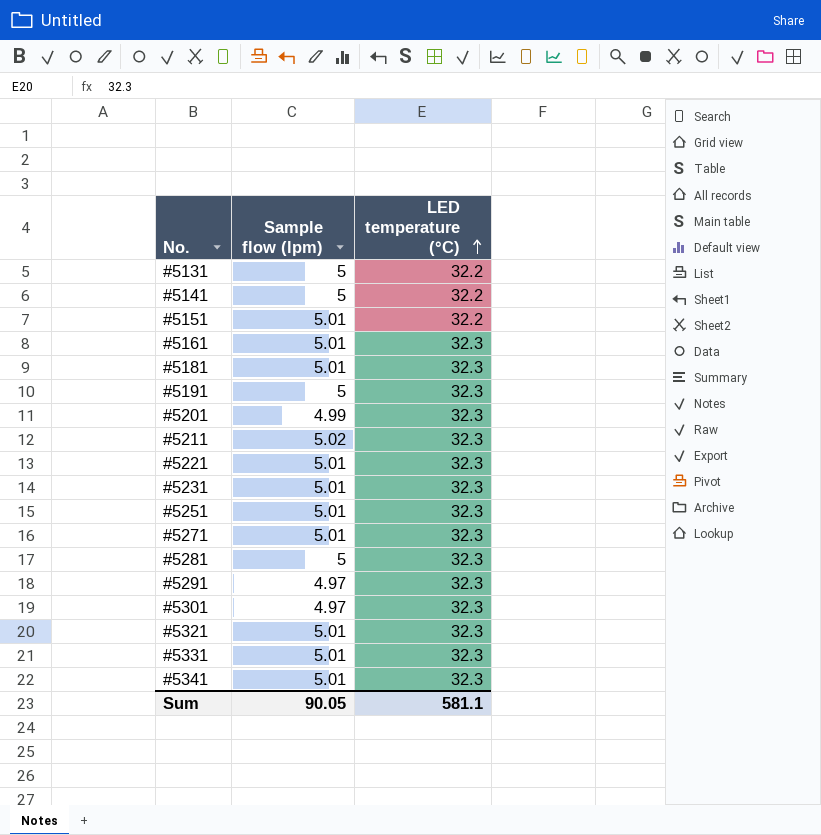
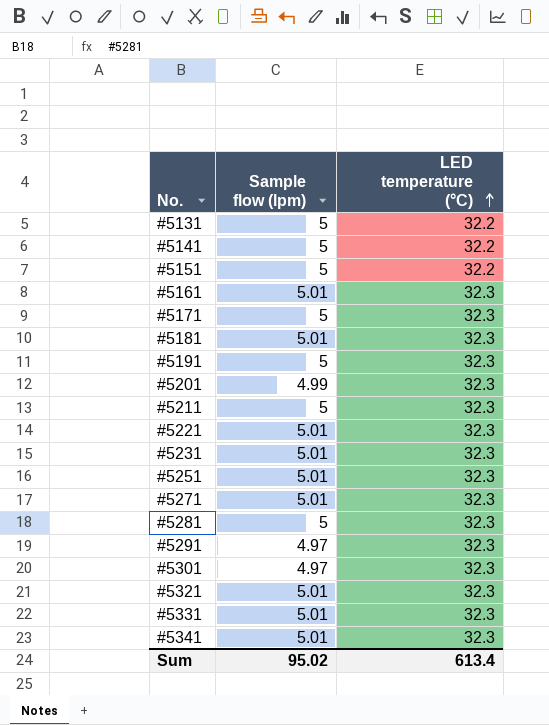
#5151 | Sample flow (lpm): 5.01 -> 5
row #5171: none -> 5 | 32.3
#5211 | Sample flow (lpm): 5.02 -> 5
Sum | Sample flow (lpm): 90.05 -> 95.02
Sum | LED temperature (°C): 581.1 -> 613.4

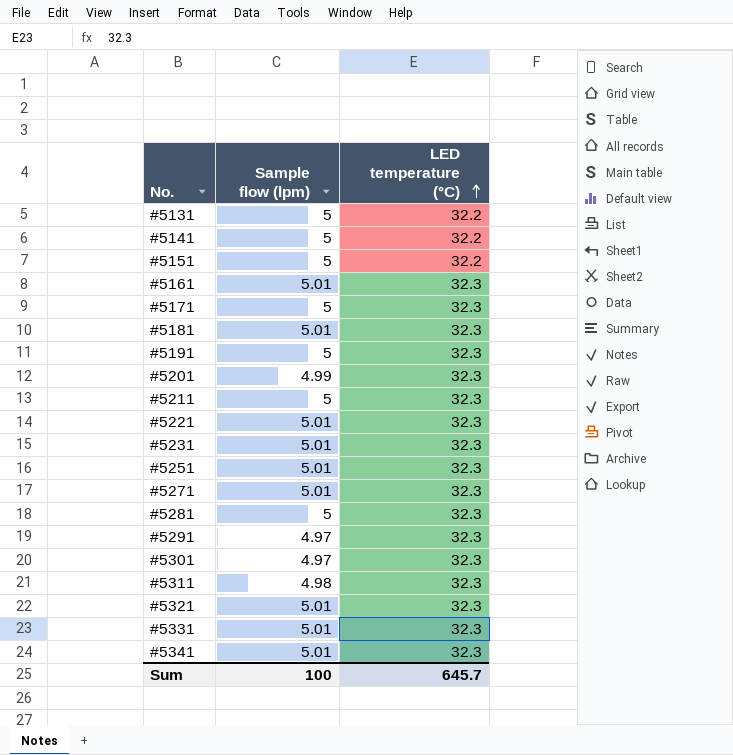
row #5311: none -> 4.98 | 32.3
Sum | Sample flow (lpm): 95.02 -> 100
Sum | LED temperature (°C): 613.4 -> 645.7

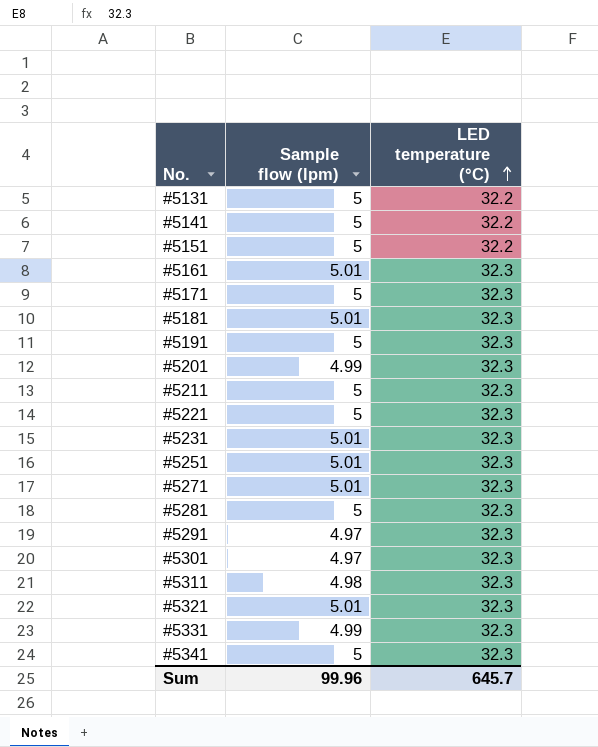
#5221 | Sample flow (lpm): 5.01 -> 5
#5331 | Sample flow (lpm): 5.01 -> 4.99
#5341 | Sample flow (lpm): 5.01 -> 5
Sum | Sample flow (lpm): 100 -> 99.96

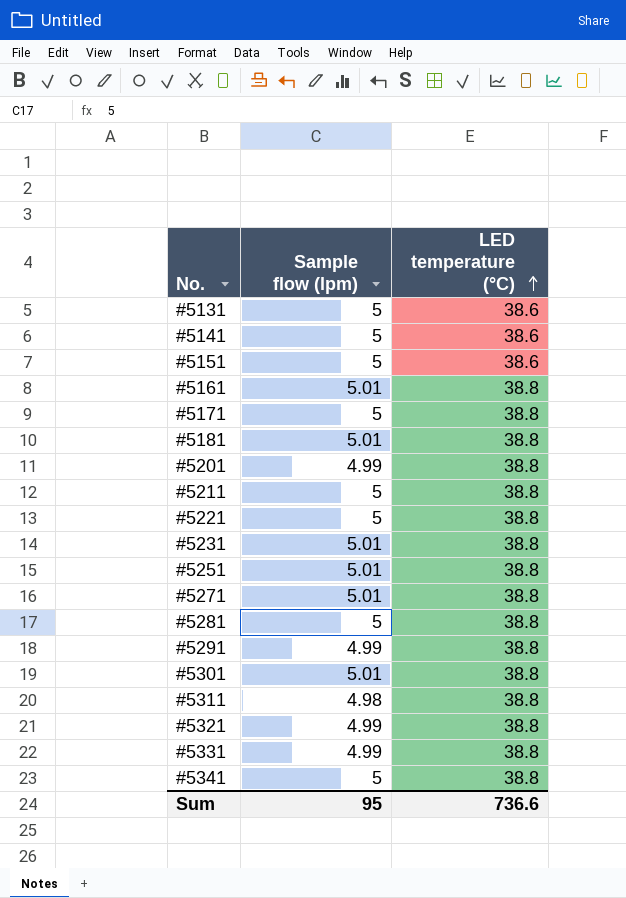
row #5191: 5 | 32.3 -> none
#5131 | LED temperature (°C): 32.2 -> 38.6
#5141 | LED temperature (°C): 32.2 -> 38.6
#5151 | LED temperature (°C): 32.2 -> 38.6
#5161 | LED temperature (°C): 32.3 -> 38.8
#5171 | LED temperature (°C): 32.3 -> 38.8
#5181 | LED temperature (°C): 32.3 -> 38.8
#5201 | LED temperature (°C): 32.3 -> 38.8
#5211 | LED temperature (°C): 32.3 -> 38.8
#5221 | LED temperature (°C): 32.3 -> 38.8
#5231 | LED temperature (°C): 32.3 -> 38.8
#5251 | LED temperature (°C): 32.3 -> 38.8
#5271 | LED temperature (°C): 32.3 -> 38.8
#5281 | LED temperature (°C): 32.3 -> 38.8
#5291 | Sample flow (lpm): 4.97 -> 4.99
#5291 | LED temperature (°C): 32.3 -> 38.8
#5301 | Sample flow (lpm): 4.97 -> 5.01
#5301 | LED temperature (°C): 32.3 -> 38.8
#5311 | LED temperature (°C): 32.3 -> 38.8
#5321 | Sample flow (lpm): 5.01 -> 4.99
#5321 | LED temperature (°C): 32.3 -> 38.8
#5331 | LED temperature (°C): 32.3 -> 38.8
#5341 | LED temperature (°C): 32.3 -> 38.8
Sum | Sample flow (lpm): 99.96 -> 95
Sum | LED temperature (°C): 645.7 -> 736.6

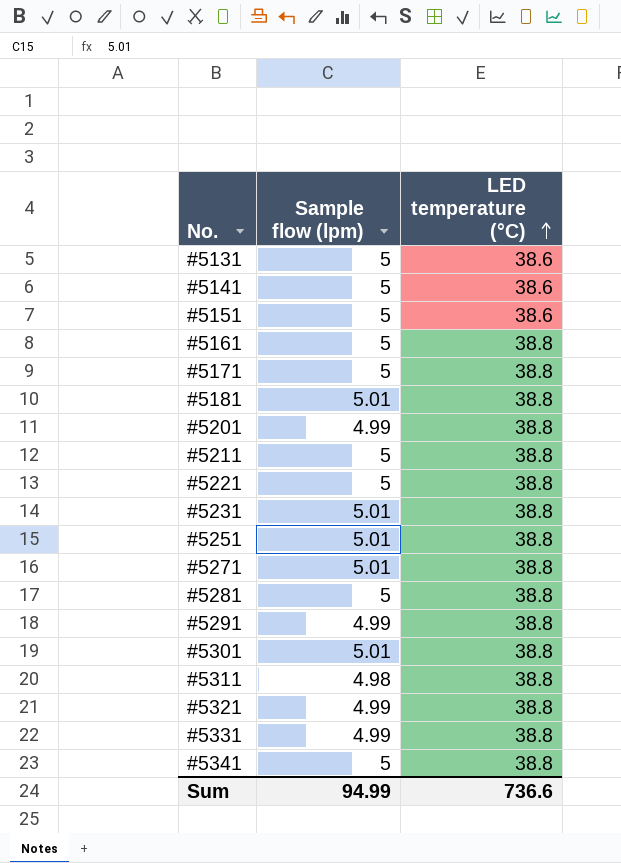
#5161 | Sample flow (lpm): 5.01 -> 5
Sum | Sample flow (lpm): 95 -> 94.99

